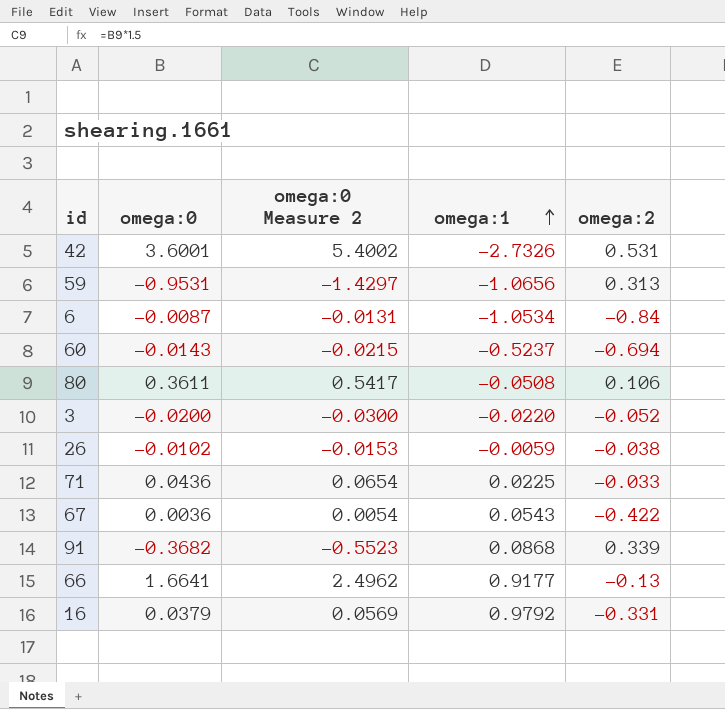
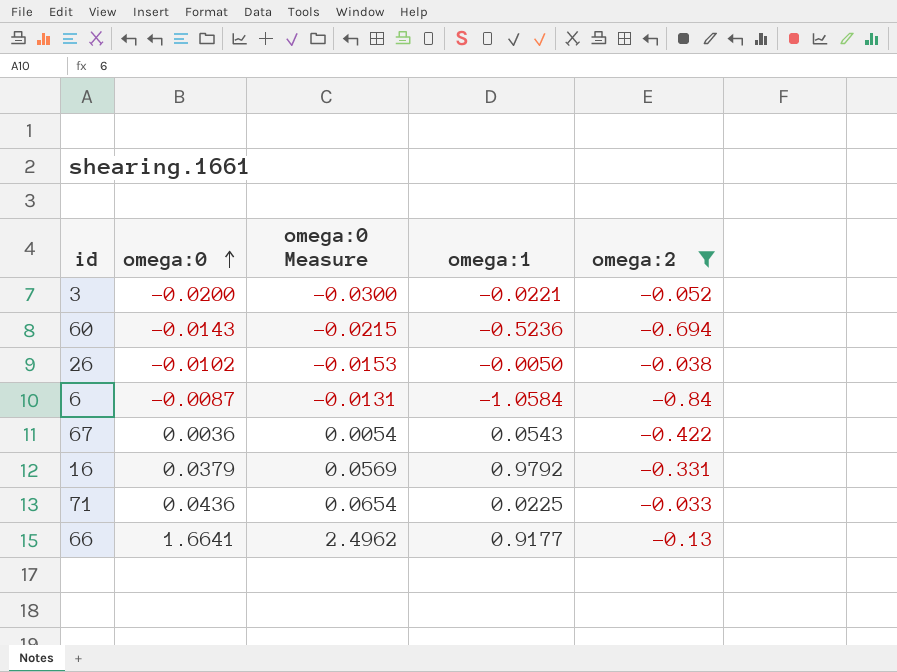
filter: none -> omega:2 <= -0.033
row order: omega:1 ascending -> omega:0 ascending
column name: omega:0 Measure 2 -> omega:0 Measure
3 | omega:1: -0.0220 -> -0.0221
60 | omega:1: -0.5237 -> -0.5236
26 | omega:1: -0.0059 -> -0.0050
6 | omega:1: -1.0534 -> -1.0584

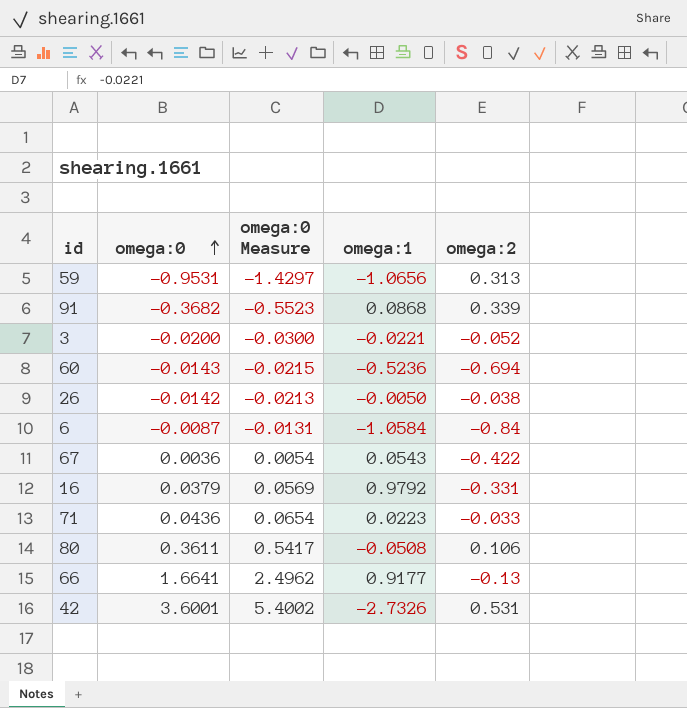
filter: omega:2 <= -0.033 -> none
26 | omega:0: -0.0102 -> -0.0142
26 | omega:0 Measure: -0.0153 -> -0.0213
71 | omega:1: 0.0225 -> 0.0223

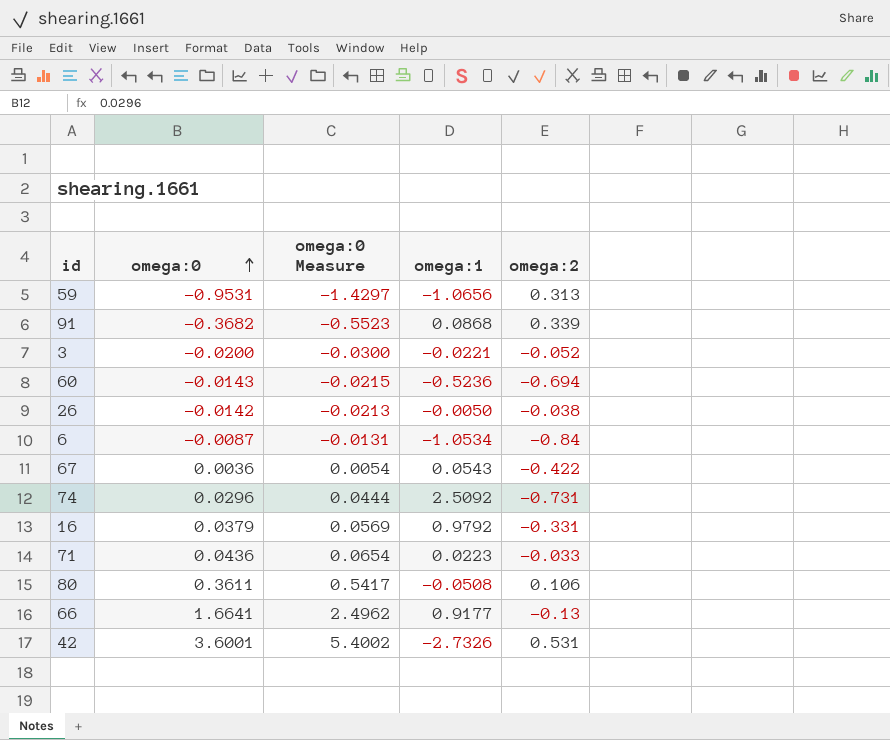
6 | omega:1: -1.0584 -> -1.0534
row 74: none -> 0.0296 | 0.0444 | 2.5092 | -0.731

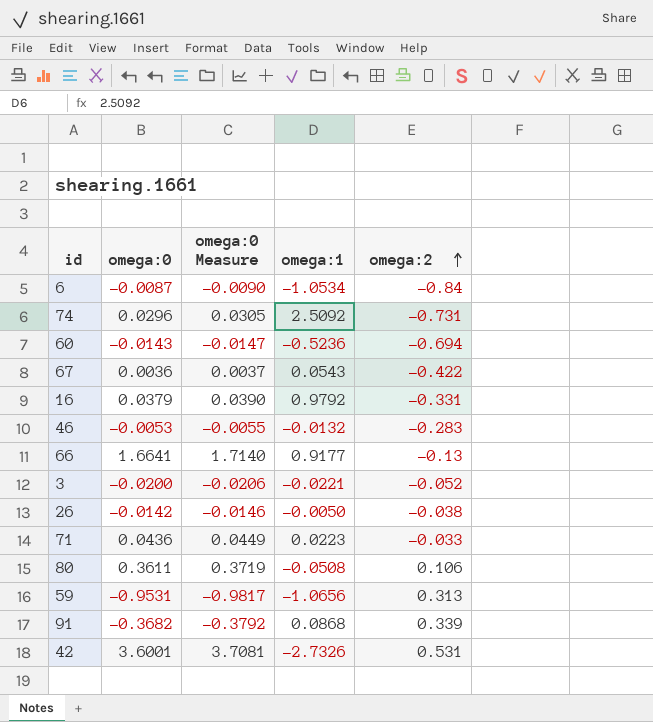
row order: omega:0 ascending -> omega:2 ascending
column omega:0 Measure | formula: [omega:0] * 1.5 -> [omega:0] * 1.03
row 46: none -> -0.0053 | -0.0055 | -0.0132 | -0.283

